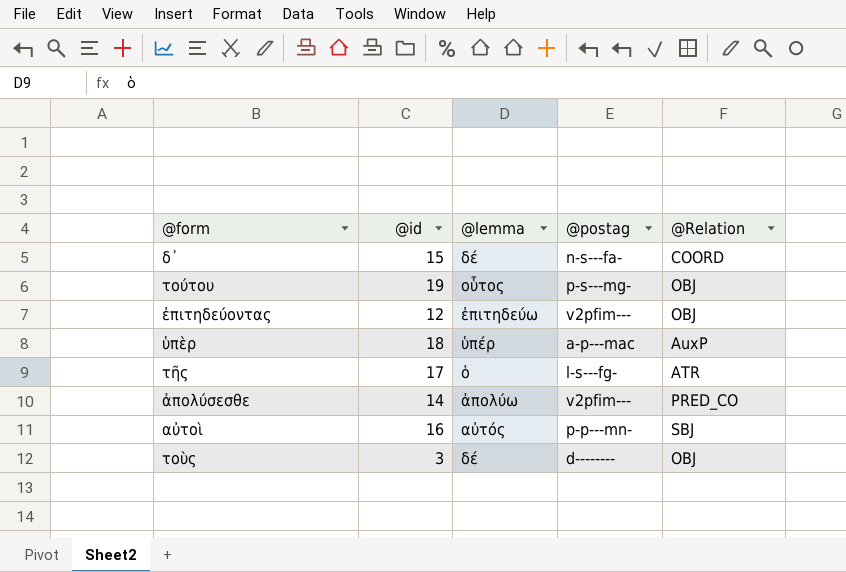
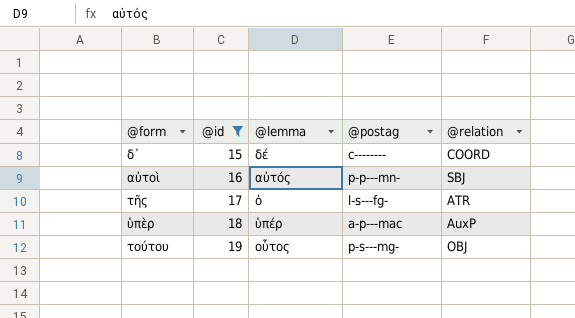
filter: none -> @id >= 15
row order: none -> @id ascending
column name: @Relation -> @relation
δ᾽ | @postag: n-s---fa- -> c--------

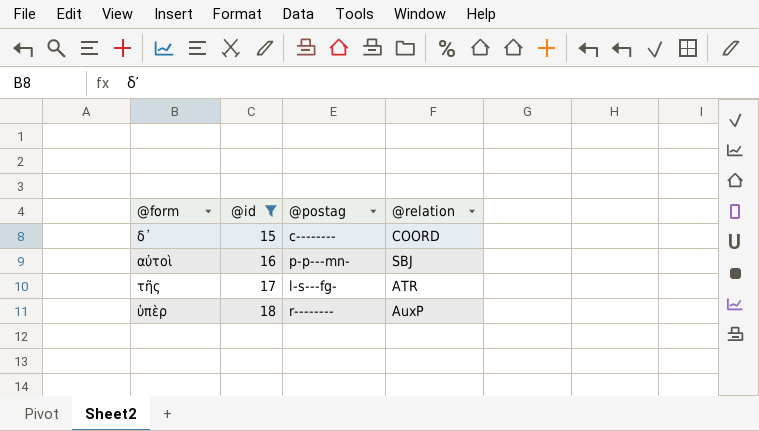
column @lemma | position: 3 -> none
row τούτου: 19 | οὗτος | p-s---mg- | OBJ -> none
ὑπὲρ | @postag: a-p---mac -> r--------

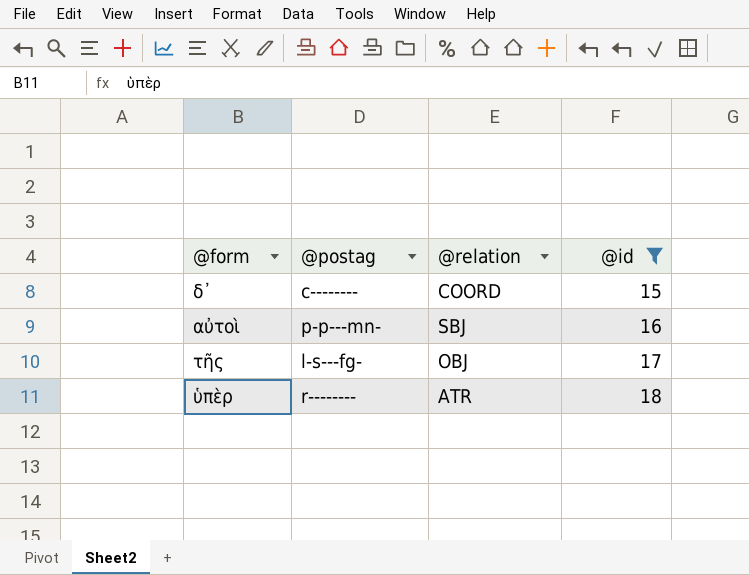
column @id | position: 2 -> 4
τῆς | @relation: ATR -> OBJ
ὑπὲρ | @relation: AuxP -> ATR

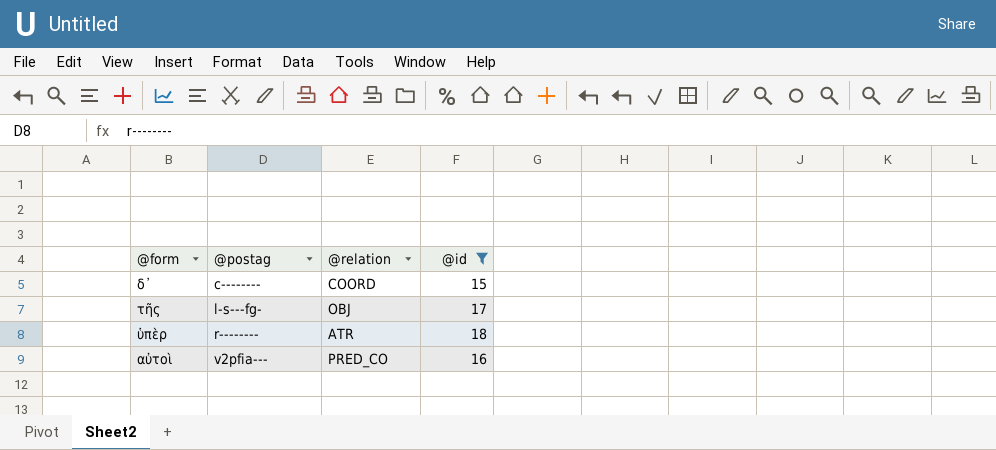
row order: @id ascending -> @postag ascending
αὐτοὶ | @postag: p-p---mn- -> v2pfia---
αὐτοὶ | @relation: SBJ -> PRED_CO

